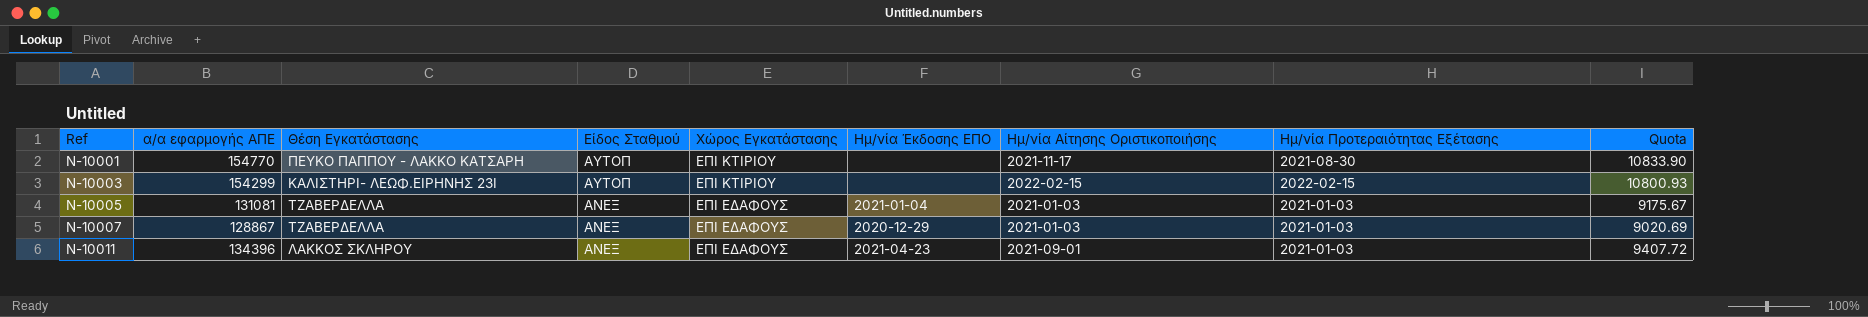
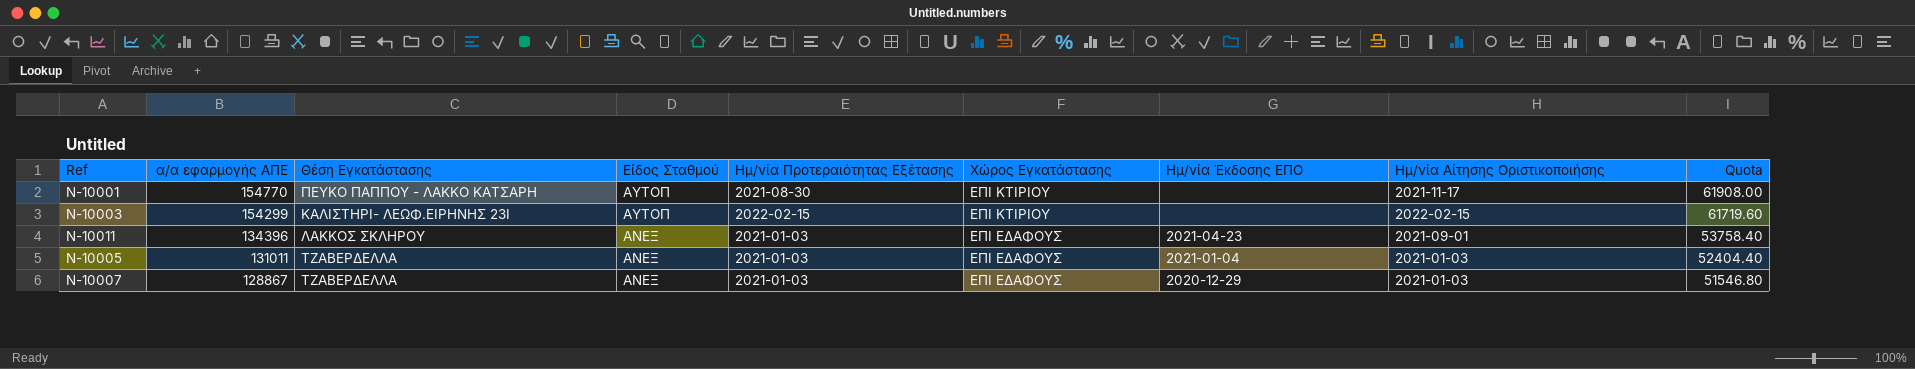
row order: Ref ascending -> α/α εφαρμογής ΑΠΕ descending
column Ημ/νία Προτεραιότητας Εξέτασης | position: 8 -> 5
column Quota | formula: [α/α εφαρμογής ΑΠΕ] * 0.07 -> [α/α εφαρμογής ΑΠΕ] * 0.4
N-10005 | α/α εφαρμογής ΑΠΕ: 131081 -> 131011

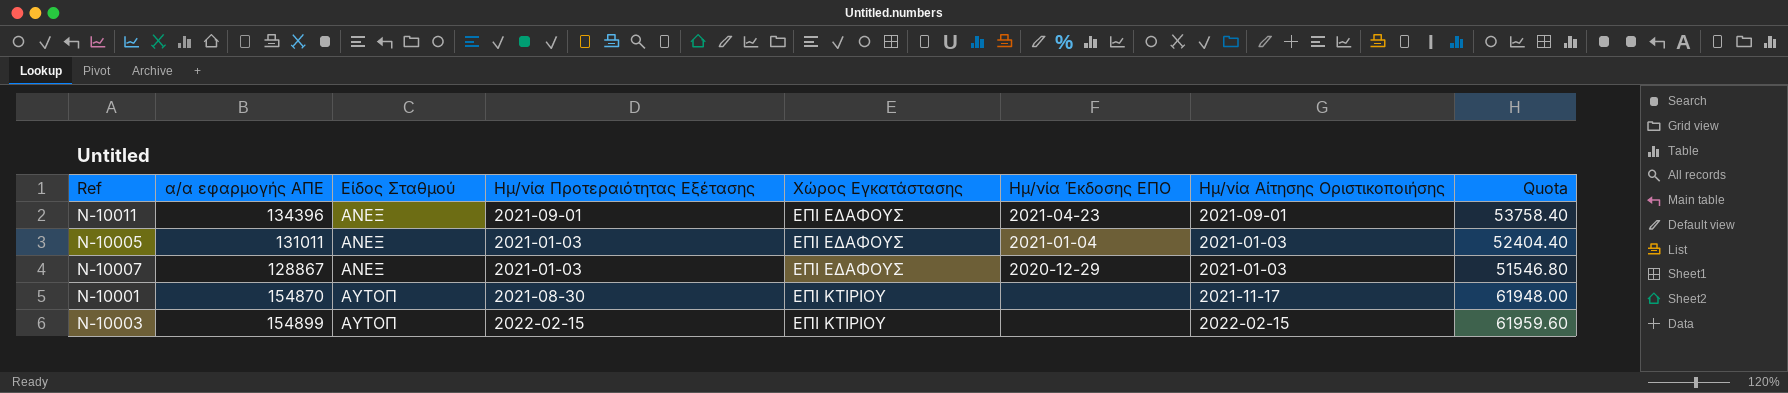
row order: α/α εφαρμογής ΑΠΕ descending -> Είδος Σταθμού ascending
column Θέση Εγκατάστασης | position: 3 -> none
N-10011 | Ημ/νία Προτεραιότητας Εξέτασης: 2021-01-03 -> 2021-09-01
N-10001 | α/α εφαρμογής ΑΠΕ: 154770 -> 154870
N-10001 | Quota: 61908.00 -> 61948.00
N-10003 | α/α εφαρμογής ΑΠΕ: 154299 -> 154899
N-10003 | Quota: 61719.60 -> 61959.60

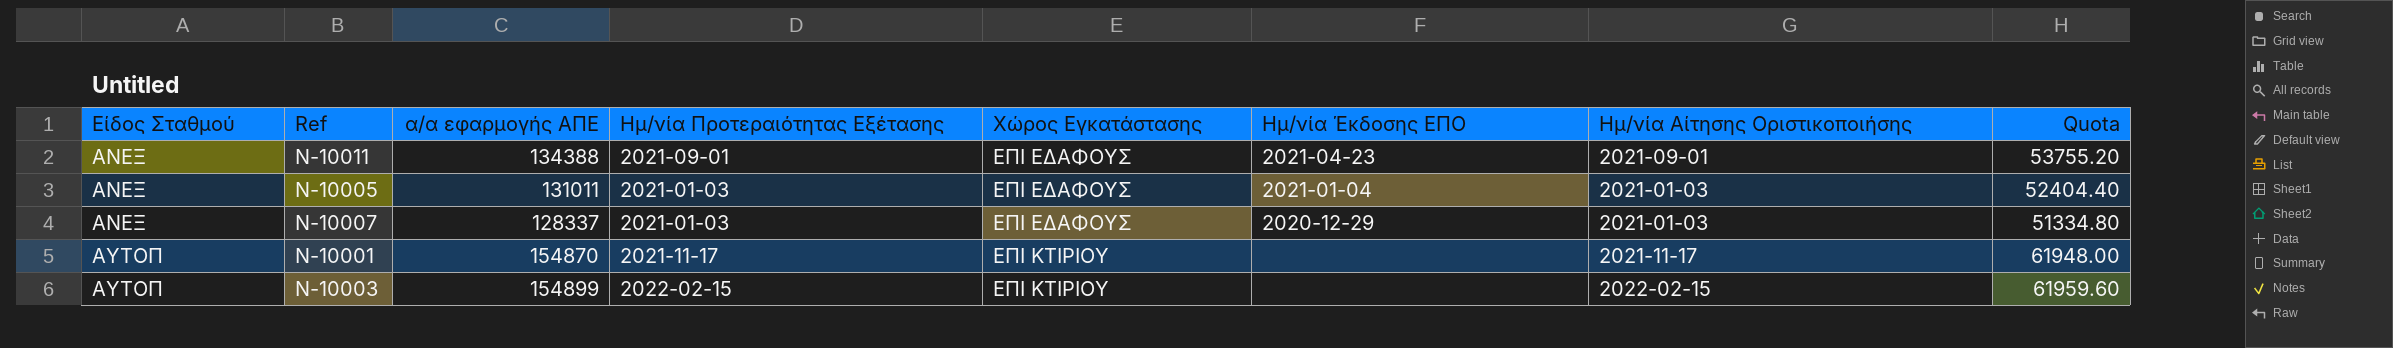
column Είδος Σταθμού | position: 3 -> 1
N-10011 | α/α εφαρμογής ΑΠΕ: 134396 -> 134388
N-10011 | Quota: 53758.40 -> 53755.20
N-10007 | α/α εφαρμογής ΑΠΕ: 128867 -> 128337
N-10007 | Quota: 51546.80 -> 51334.80
N-10001 | Ημ/νία Προτεραιότητας Εξέτασης: 2021-08-30 -> 2021-11-17

